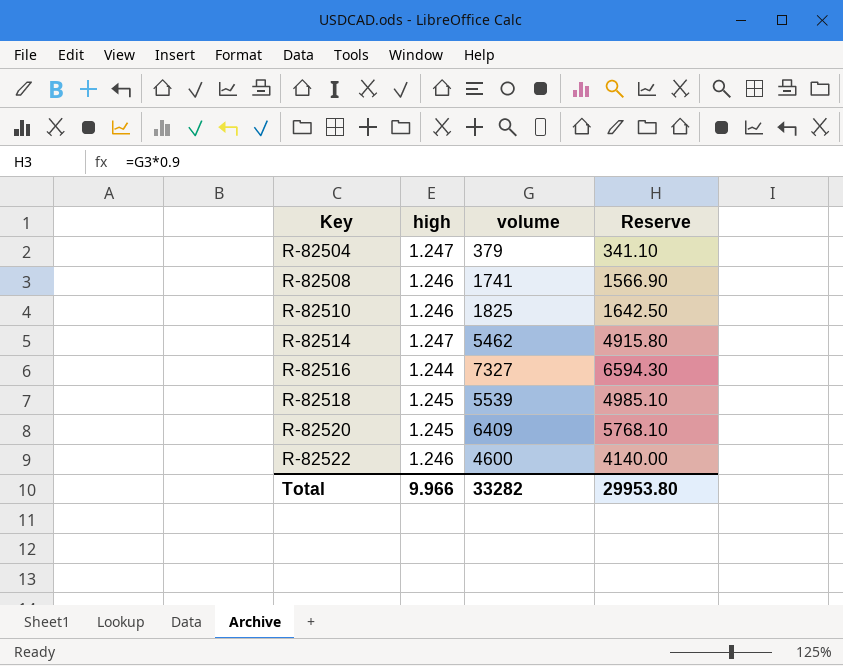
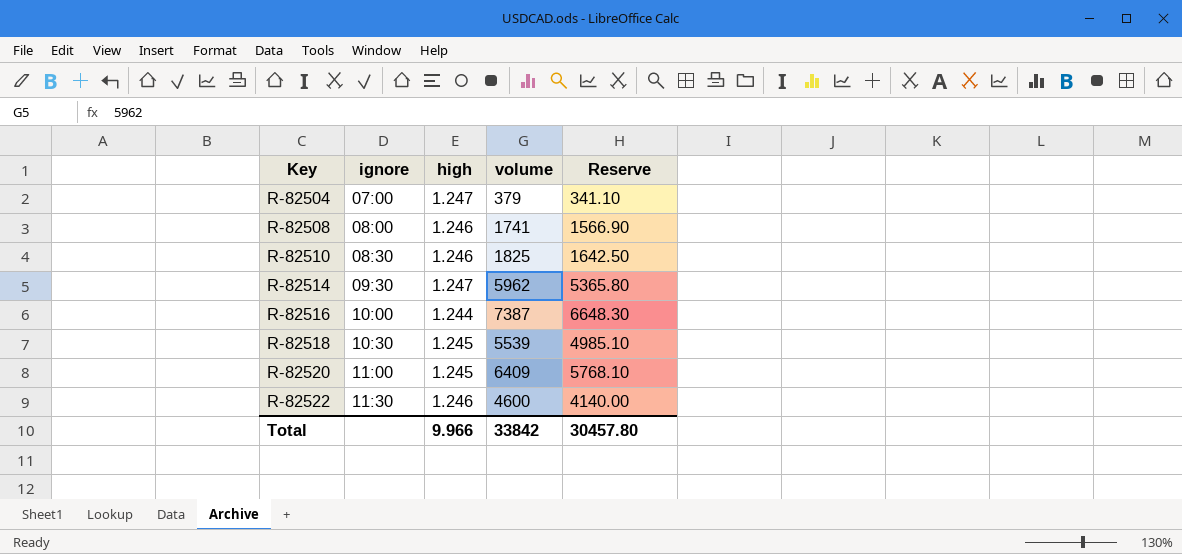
column ignore | position: none -> 2
R-82514 | volume: 5462 -> 5962
R-82514 | Reserve: 4915.80 -> 5365.80
R-82516 | volume: 7327 -> 7387
R-82516 | Reserve: 6594.30 -> 6648.30
Total | volume: 33282 -> 33842
Total | Reserve: 29953.80 -> 30457.80

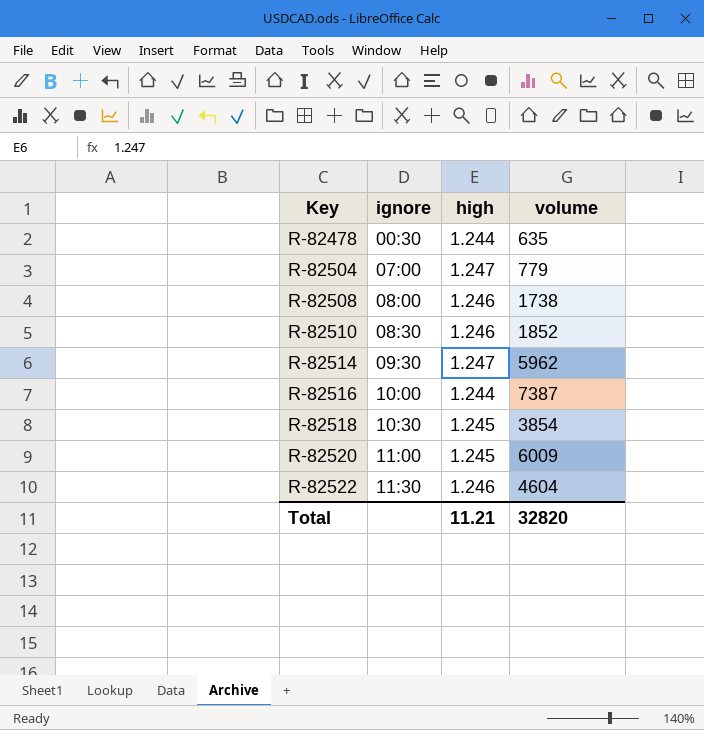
column Reserve | formula: [volume] * 0.9 -> none
row R-82478: none -> 00:30 | 1.244 | 635
R-82504 | volume: 379 -> 779
R-82508 | volume: 1741 -> 1738
R-82510 | volume: 1825 -> 1852
R-82518 | volume: 5539 -> 3854
R-82520 | volume: 6409 -> 6009
R-82522 | volume: 4600 -> 4604
Total | high: 9.966 -> 11.21
Total | volume: 33842 -> 32820

